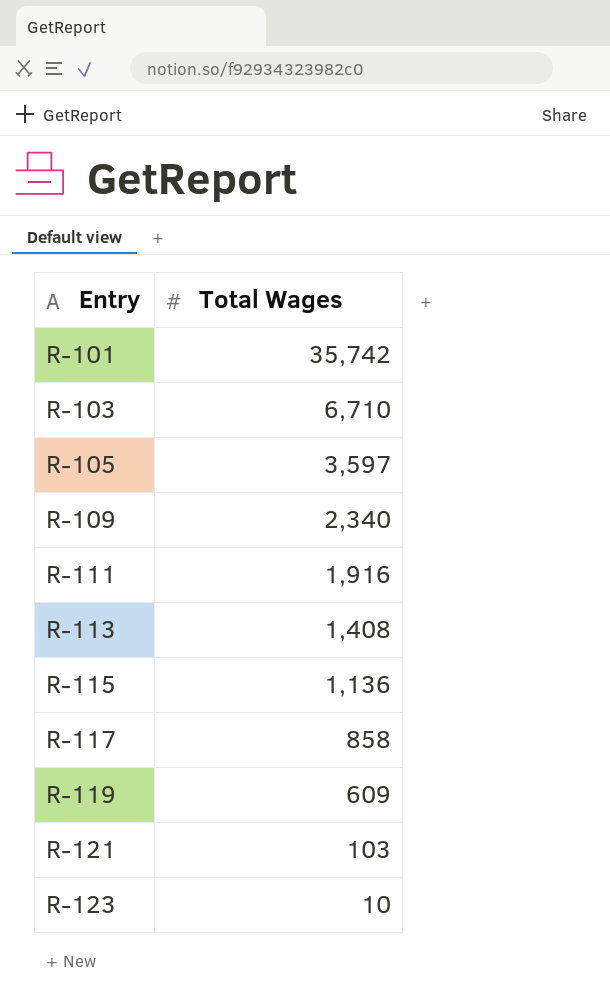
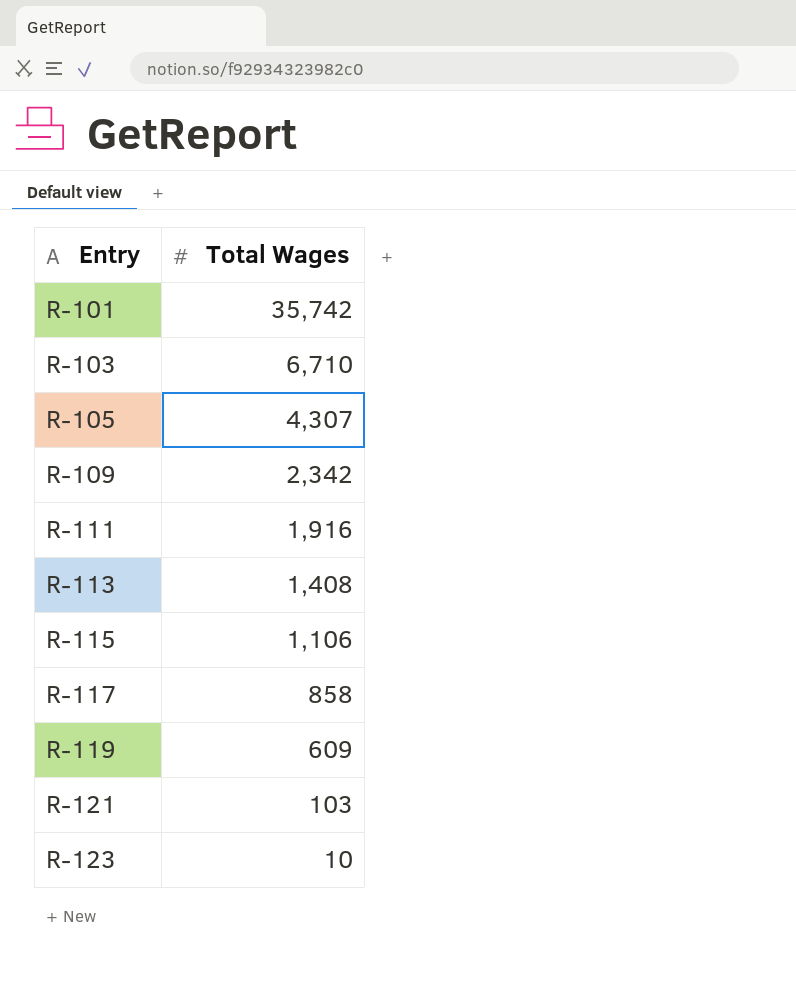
R-105 | Total Wages: 3,597 -> 4,307
R-109 | Total Wages: 2,340 -> 2,342
R-115 | Total Wages: 1,136 -> 1,106

